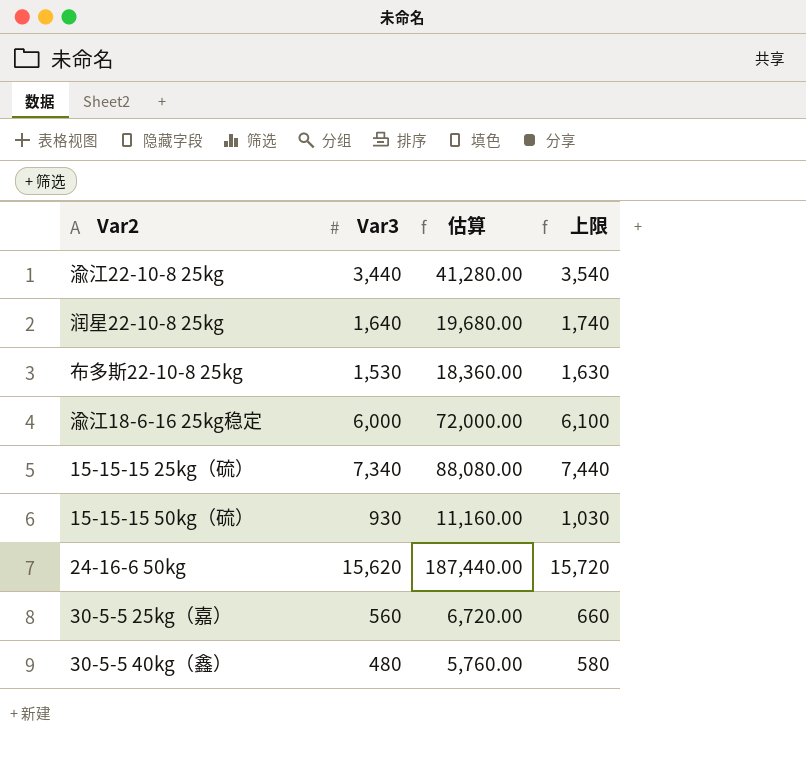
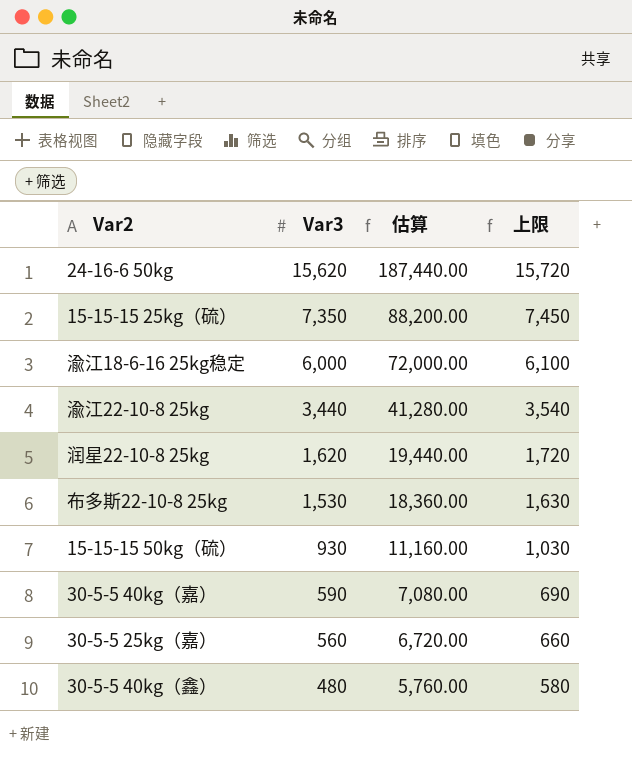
row order: none -> Var3 descending
15-15-15 25kg（硫） | Var3: 7,340 -> 7,350
15-15-15 25kg（硫） | 估算: 88,080.00 -> 88,200.00
15-15-15 25kg（硫） | 上限: 7,440 -> 7,450
润星22-10-8 25kg | Var3: 1,640 -> 1,620
润星22-10-8 25kg | 估算: 19,680.00 -> 19,440.00
润星22-10-8 25kg | 上限: 1,740 -> 1,720
row 30-5-5 40kg（嘉）: none -> 590 | 7,080.00 | 690

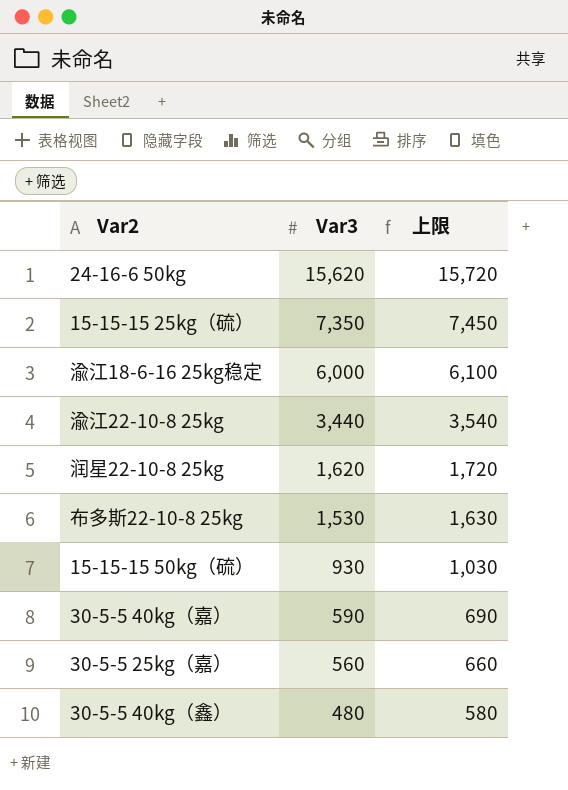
column 估算 | formula: [Var3] * 12 -> none

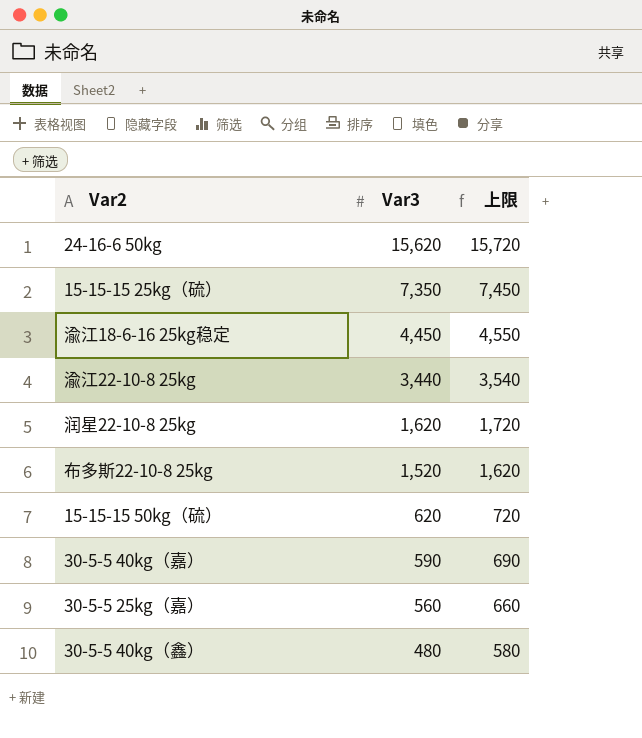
渝江18-6-16 25kg稳定 | Var3: 6,000 -> 4,450
渝江18-6-16 25kg稳定 | 上限: 6,100 -> 4,550
布多斯22-10-8 25kg | Var3: 1,530 -> 1,520
布多斯22-10-8 25kg | 上限: 1,630 -> 1,620
15-15-15 50kg（硫） | Var3: 930 -> 620
15-15-15 50kg（硫） | 上限: 1,030 -> 720

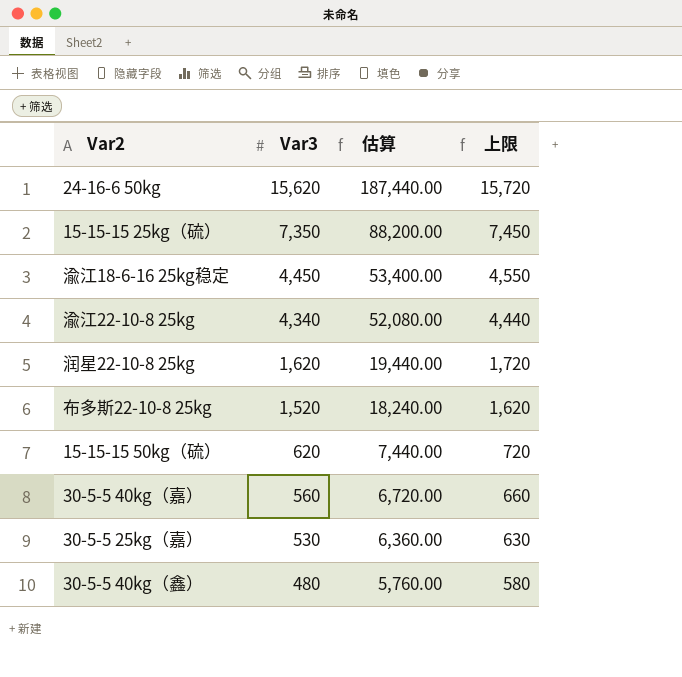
column 估算 | formula: none -> [Var3] * 12
渝江22-10-8 25kg | Var3: 3,440 -> 4,340
渝江22-10-8 25kg | 上限: 3,540 -> 4,440
30-5-5 40kg（嘉） | Var3: 590 -> 560
30-5-5 40kg（嘉） | 上限: 690 -> 660
30-5-5 25kg（嘉） | Var3: 560 -> 530
30-5-5 25kg（嘉） | 上限: 660 -> 630

